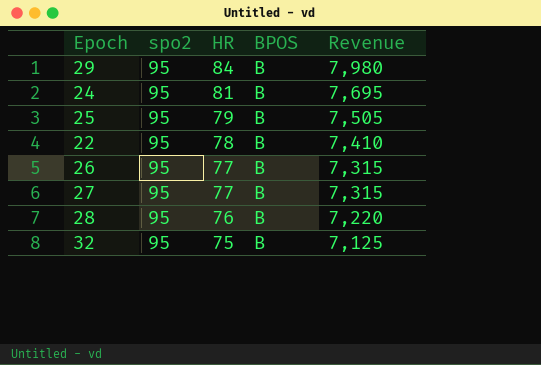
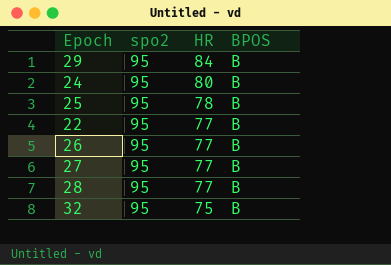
column Revenue | formula: [spo2] * [HR] -> none
24 | HR: 81 -> 80
25 | HR: 79 -> 78
22 | HR: 78 -> 77
28 | HR: 76 -> 77

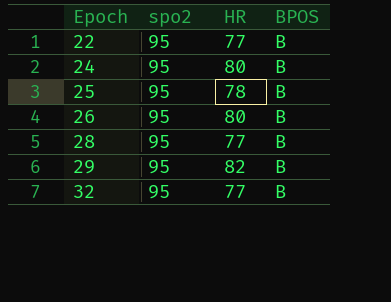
row order: HR descending -> Epoch ascending
row 27: 95 | 77 | B -> none
26 | HR: 77 -> 80
29 | HR: 84 -> 82
32 | HR: 75 -> 77

